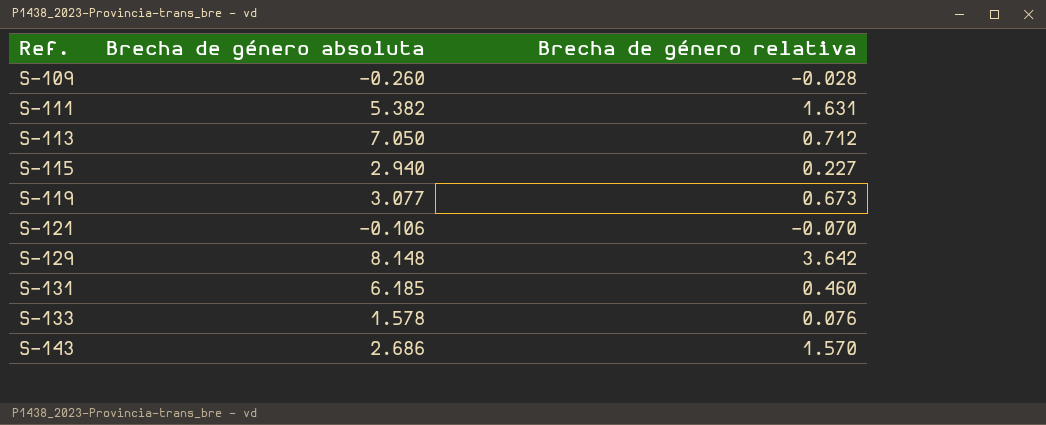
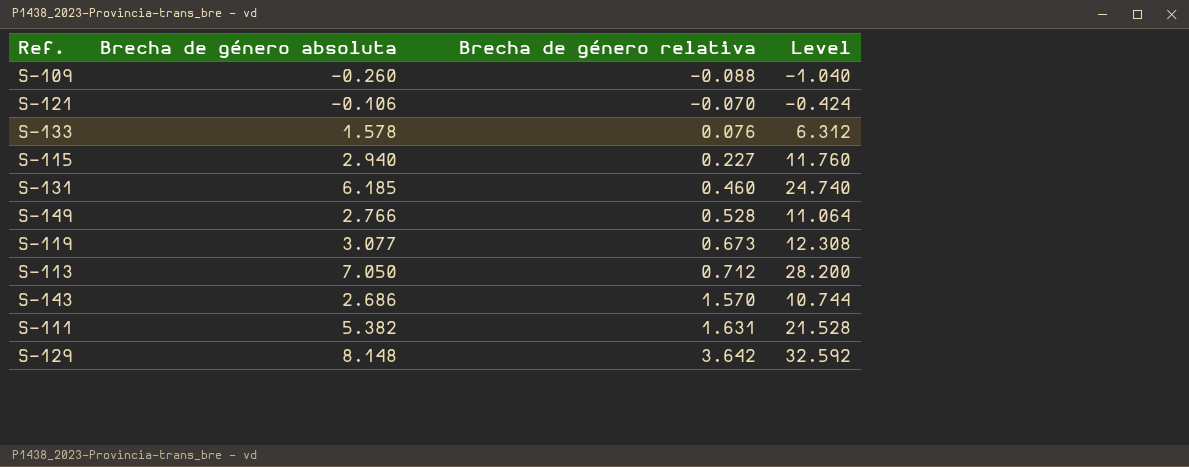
row order: Ref. ascending -> Brecha de género relativa ascending
column Level | formula: none -> [Brecha de género absoluta] * 4
S-109 | Brecha de género relativa: -0.028 -> -0.088
row S-149: none -> 2.766 | 0.528 | 11.064

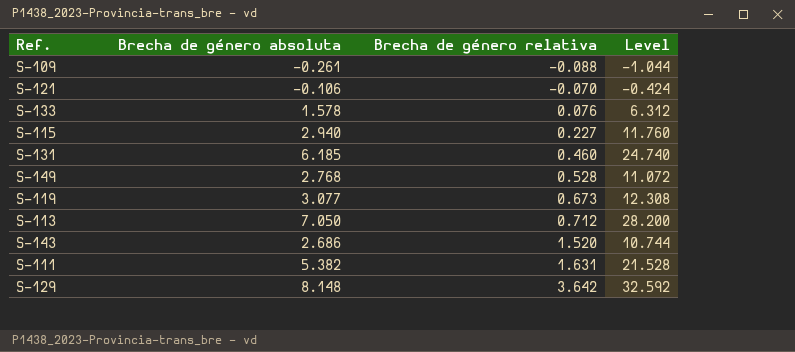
S-109 | Brecha de género absoluta: -0.260 -> -0.261
S-109 | Level: -1.040 -> -1.044
S-149 | Brecha de género absoluta: 2.766 -> 2.768
S-149 | Level: 11.064 -> 11.072
S-143 | Brecha de género relativa: 1.570 -> 1.520

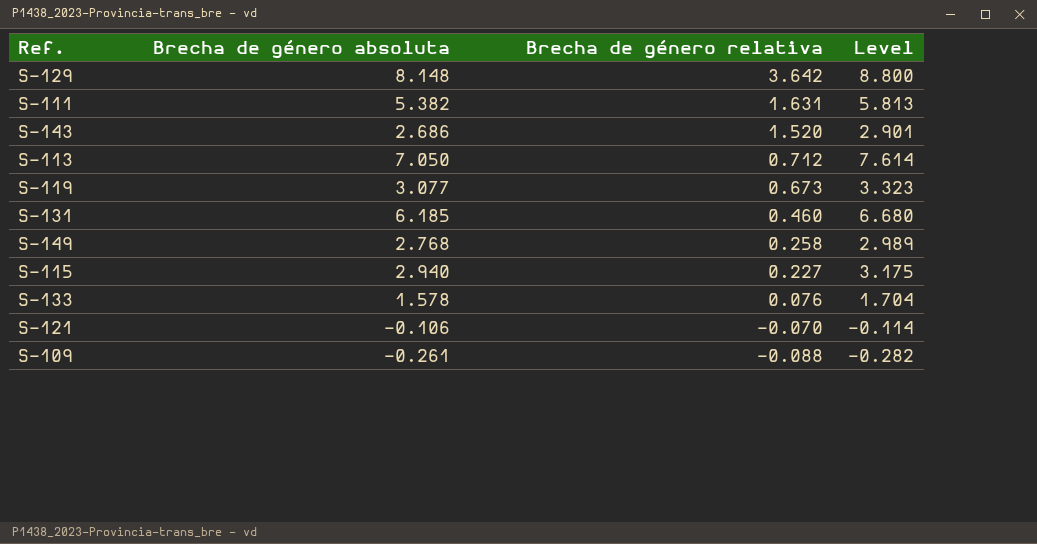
row order: Brecha de género relativa ascending -> Brecha de género relativa descending
column Level | formula: [Brecha de género absoluta] * 4 -> [Brecha de género absoluta] * 1.08
S-149 | Brecha de género relativa: 0.528 -> 0.258

